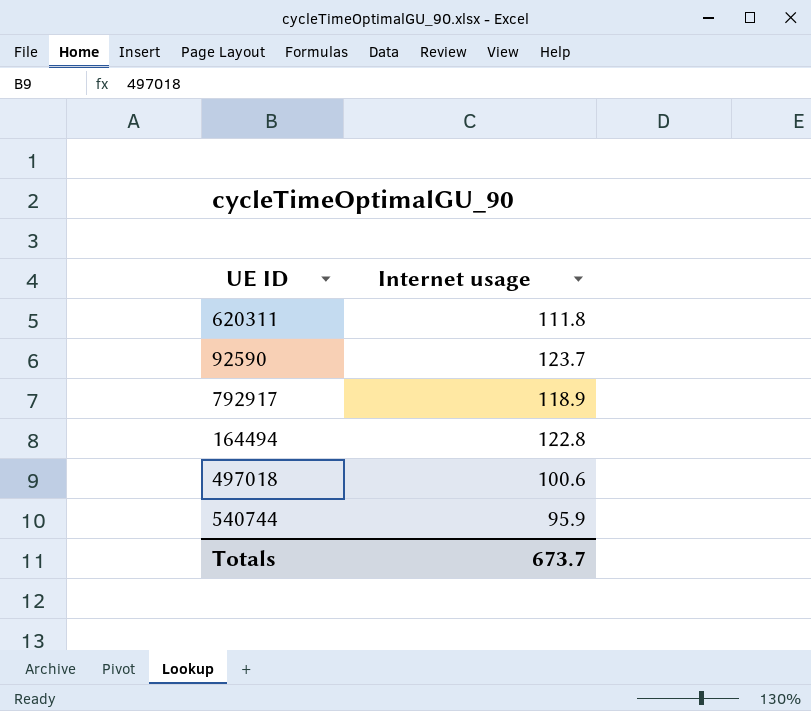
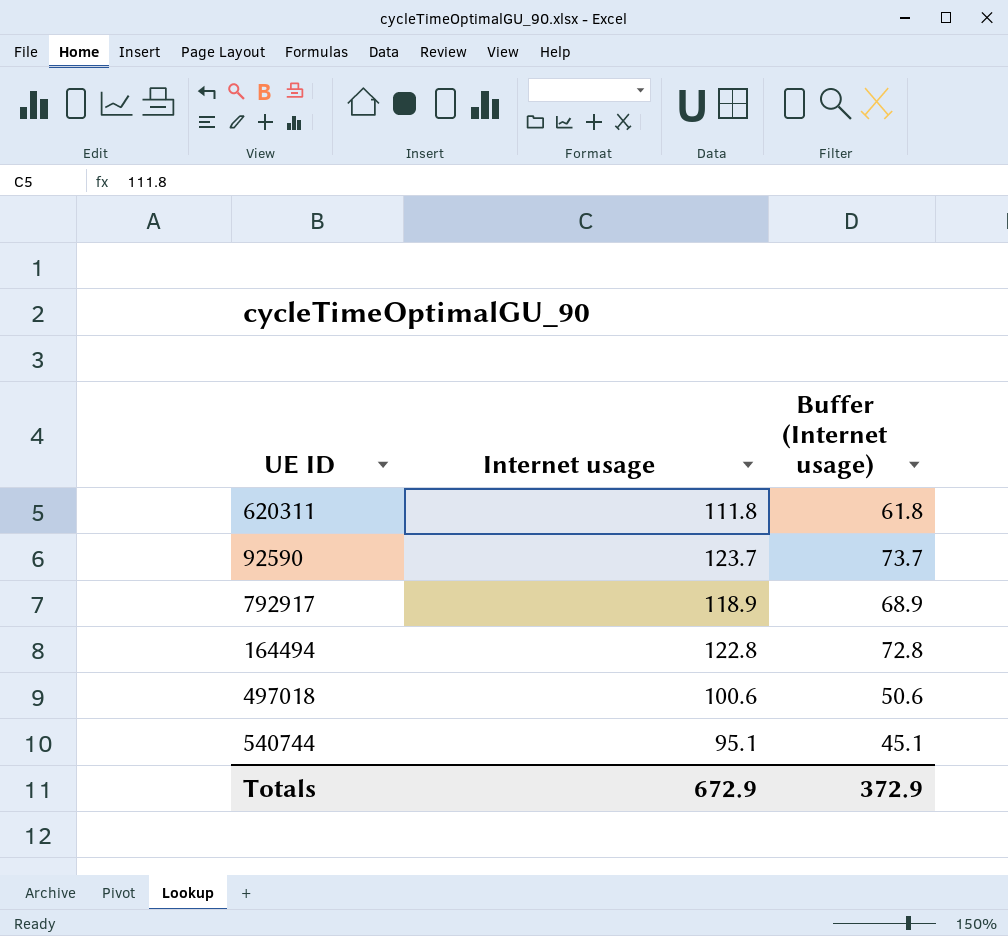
column Buffer (Internet usage) | formula: none -> [Internet usage] - 50
540744 | Internet usage: 95.9 -> 95.1
Totals | Internet usage: 673.7 -> 672.9

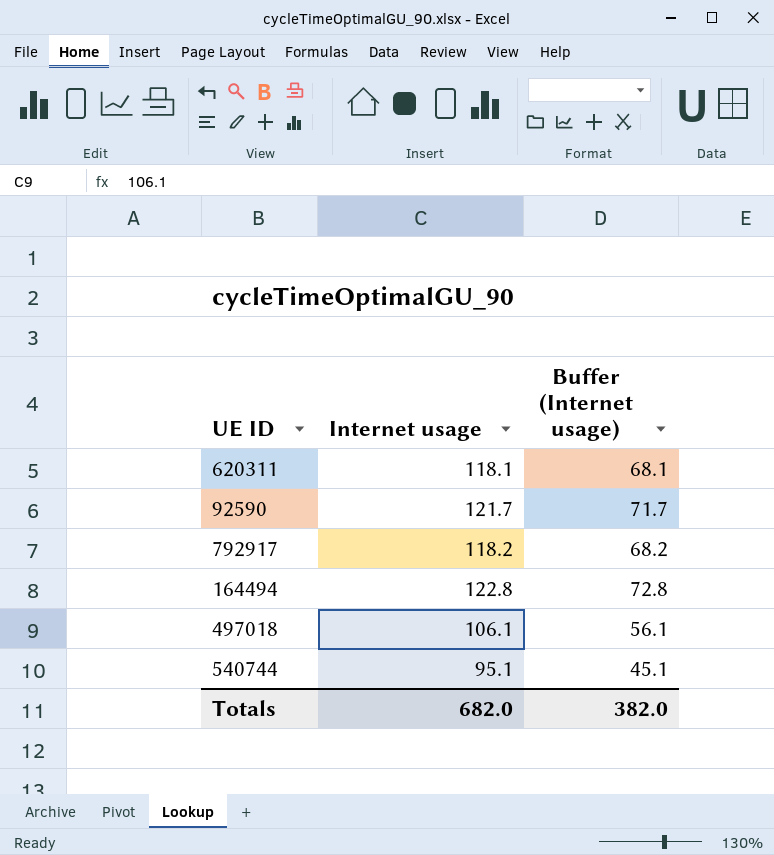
620311 | Internet usage: 111.8 -> 118.1
620311 | Buffer (Internet usage): 61.8 -> 68.1
92590 | Internet usage: 123.7 -> 121.7
92590 | Buffer (Internet usage): 73.7 -> 71.7
792917 | Internet usage: 118.9 -> 118.2
792917 | Buffer (Internet usage): 68.9 -> 68.2
497018 | Internet usage: 100.6 -> 106.1
497018 | Buffer (Internet usage): 50.6 -> 56.1
Totals | Internet usage: 672.9 -> 682.0
Totals | Buffer (Internet usage): 372.9 -> 382.0

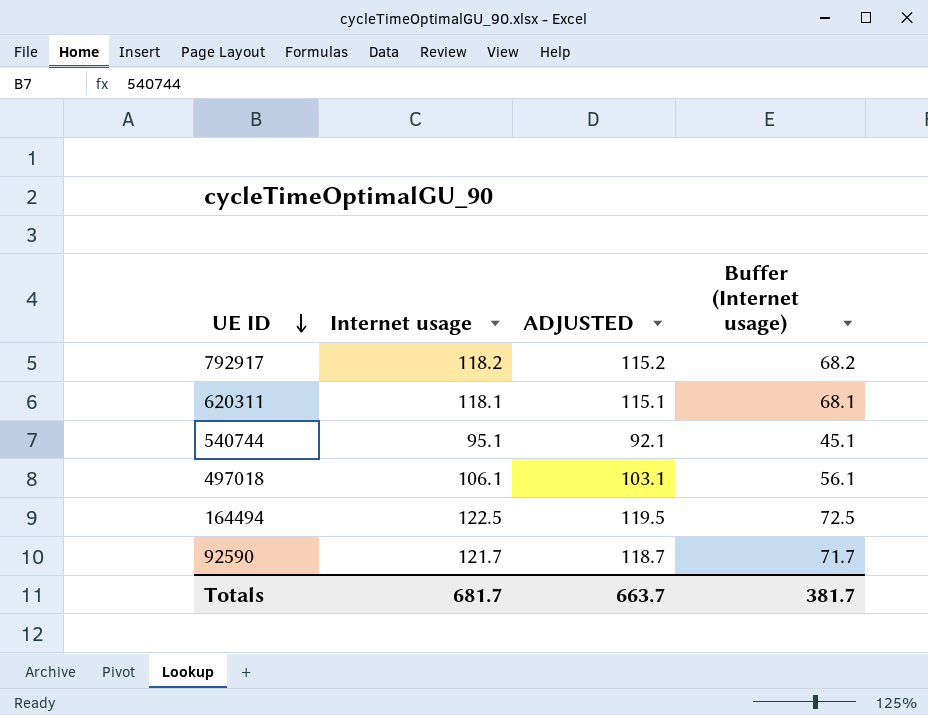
row order: none -> UE ID descending
column ADJUSTED | formula: none -> [Internet usage] - 3
164494 | Internet usage: 122.8 -> 122.5
164494 | Buffer (Internet usage): 72.8 -> 72.5
Totals | Internet usage: 682.0 -> 681.7
Totals | Buffer (Internet usage): 382.0 -> 381.7

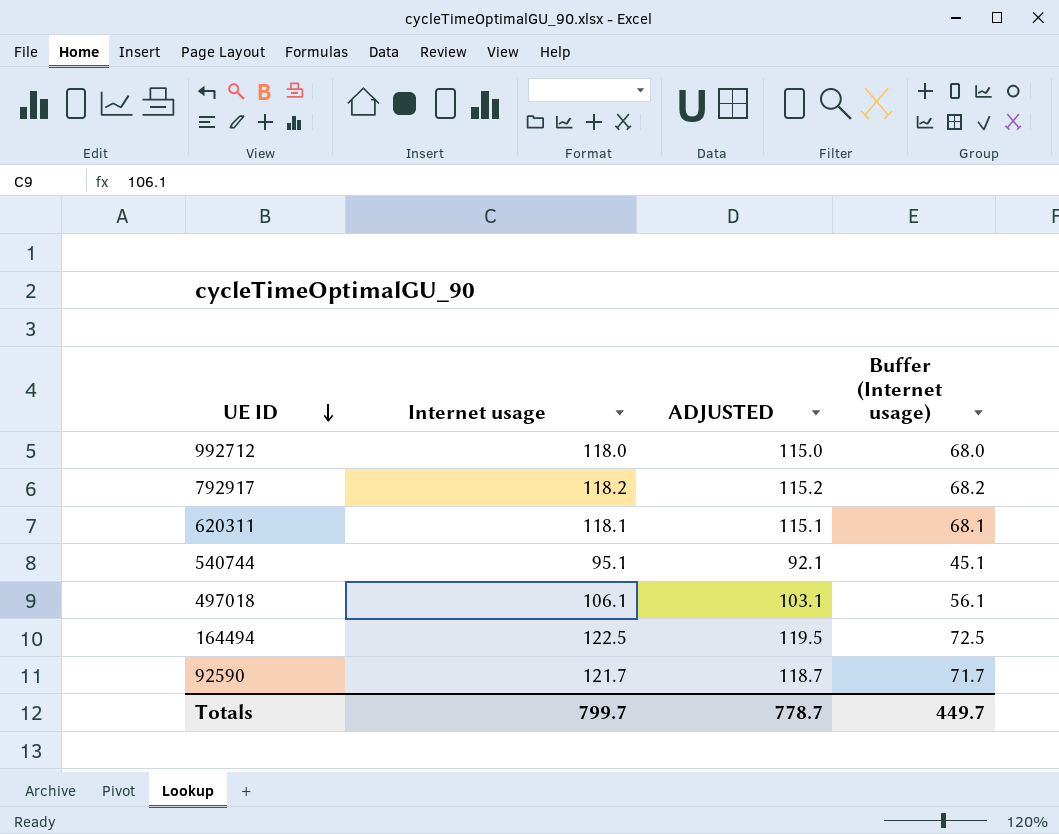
row 992712: none -> 118.0 | 115.0 | 68.0
Totals | Internet usage: 681.7 -> 799.7
Totals | ADJUSTED: 663.7 -> 778.7
Totals | Buffer (Internet usage): 381.7 -> 449.7

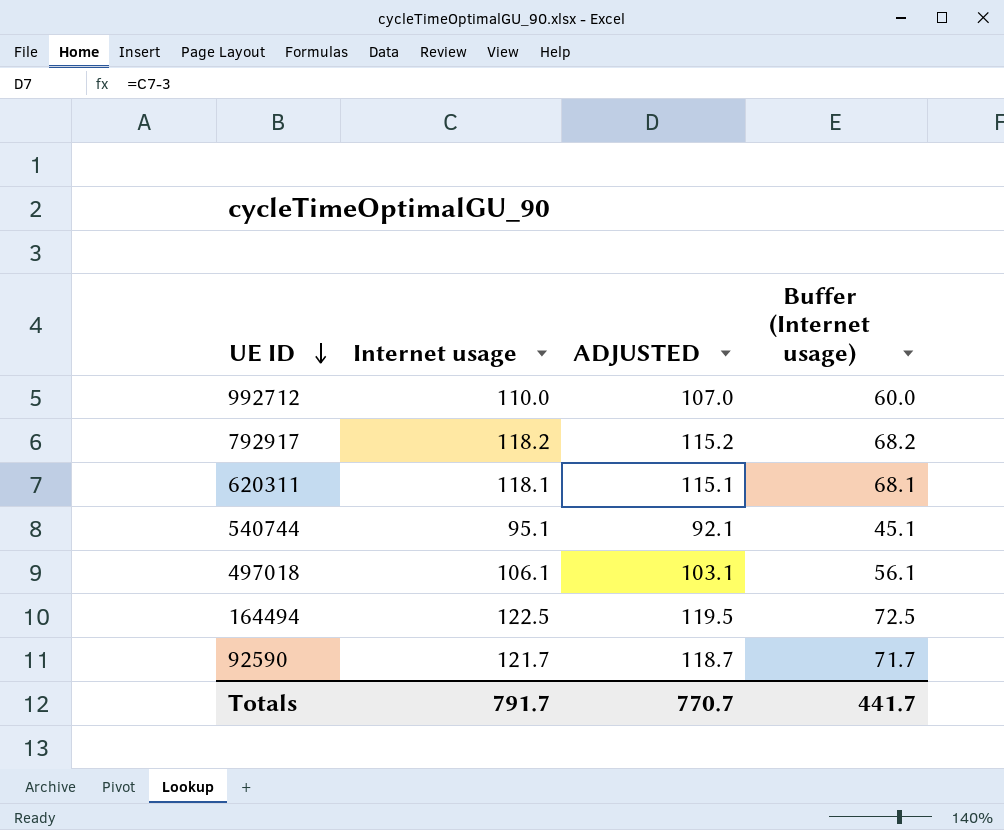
992712 | Internet usage: 118.0 -> 110.0
992712 | ADJUSTED: 115.0 -> 107.0
992712 | Buffer (Internet usage): 68.0 -> 60.0
Totals | Internet usage: 799.7 -> 791.7
Totals | ADJUSTED: 778.7 -> 770.7
Totals | Buffer (Internet usage): 449.7 -> 441.7

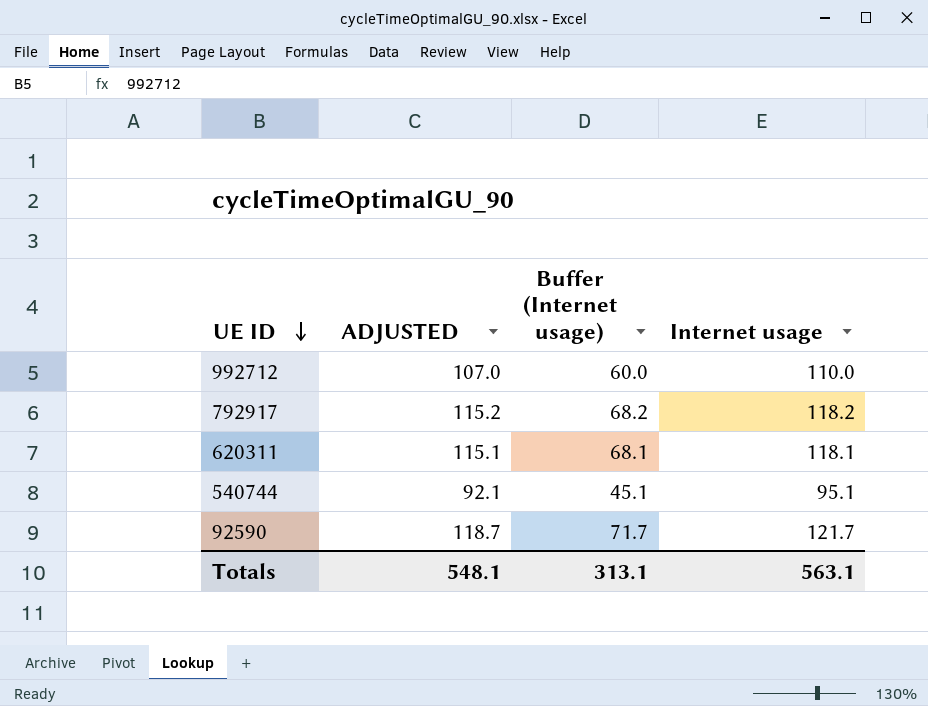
column Internet usage | position: 2 -> 4
row 497018: 106.1 | 103.1 | 56.1 -> none
row 164494: 122.5 | 119.5 | 72.5 -> none
Totals | ADJUSTED: 770.7 -> 548.1
Totals | Buffer (Internet usage): 441.7 -> 313.1
Totals | Internet usage: 791.7 -> 563.1

